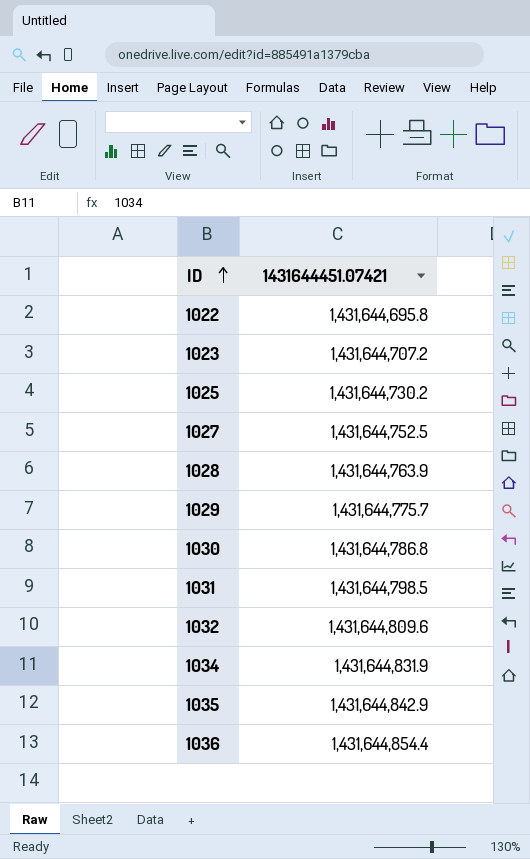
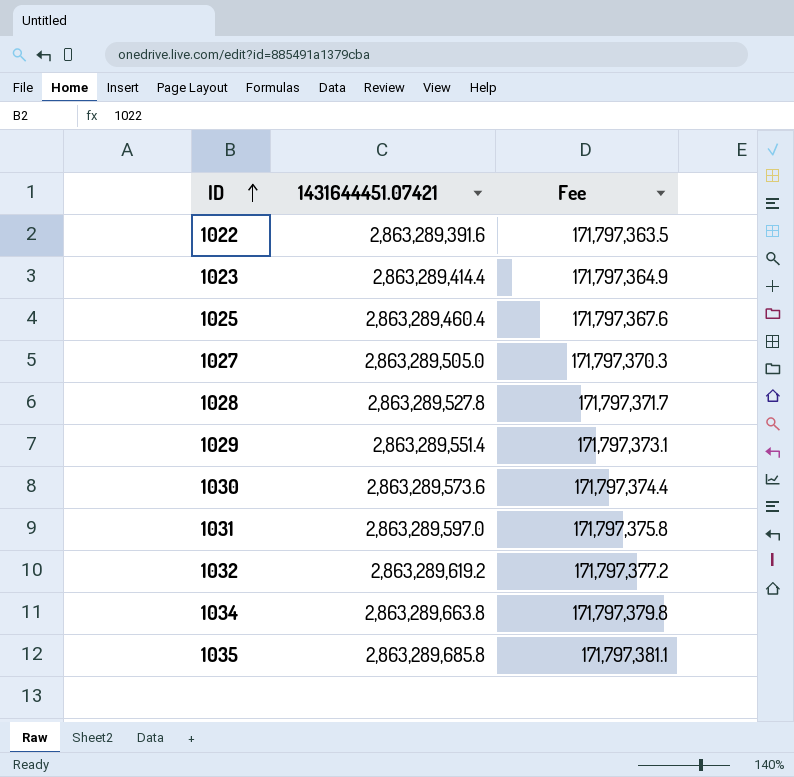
column Fee | formula: none -> [1431644451.07421] * 0.06
row 1036: 1,431,644,854.4 -> none
1022 | 1431644451.07421: 1,431,644,695.8 -> 2,863,289,391.6
1023 | 1431644451.07421: 1,431,644,707.2 -> 2,863,289,414.4
1025 | 1431644451.07421: 1,431,644,730.2 -> 2,863,289,460.4
1027 | 1431644451.07421: 1,431,644,752.5 -> 2,863,289,505.0
1028 | 1431644451.07421: 1,431,644,763.9 -> 2,863,289,527.8
1029 | 1431644451.07421: 1,431,644,775.7 -> 2,863,289,551.4
1030 | 1431644451.07421: 1,431,644,786.8 -> 2,863,289,573.6
1031 | 1431644451.07421: 1,431,644,798.5 -> 2,863,289,597.0
1032 | 1431644451.07421: 1,431,644,809.6 -> 2,863,289,619.2
1034 | 1431644451.07421: 1,431,644,831.9 -> 2,863,289,663.8
1035 | 1431644451.07421: 1,431,644,842.9 -> 2,863,289,685.8

